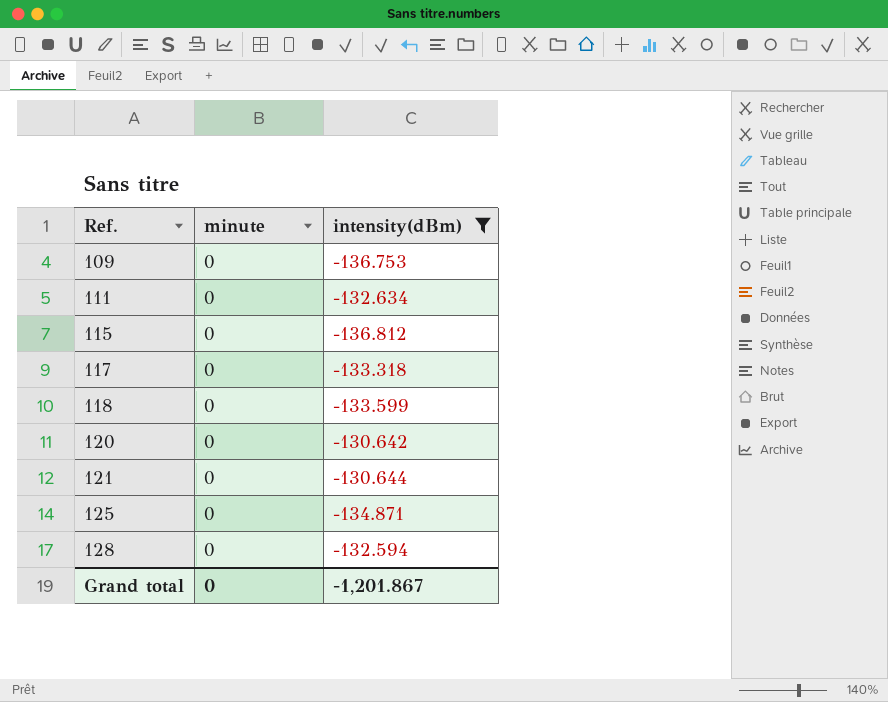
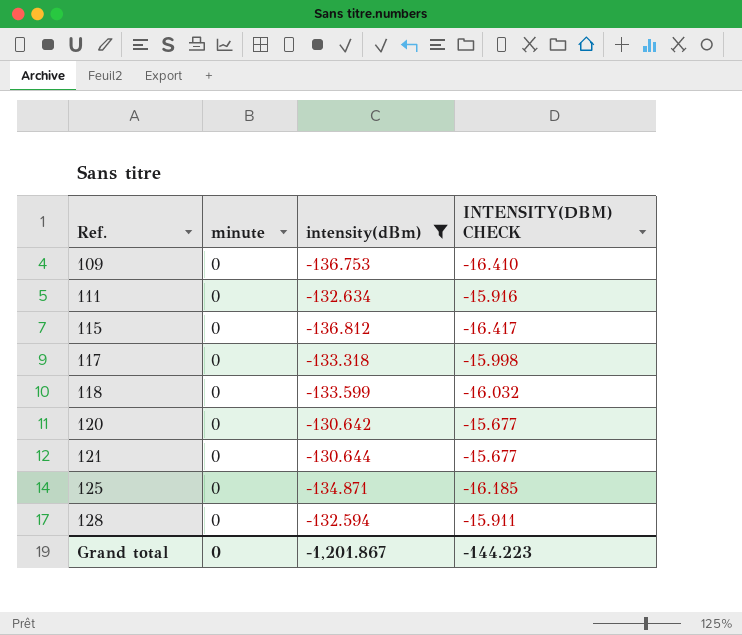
column INTENSITY(DBM) CHECK | formula: none -> [intensity(dBm)] * 0.12

